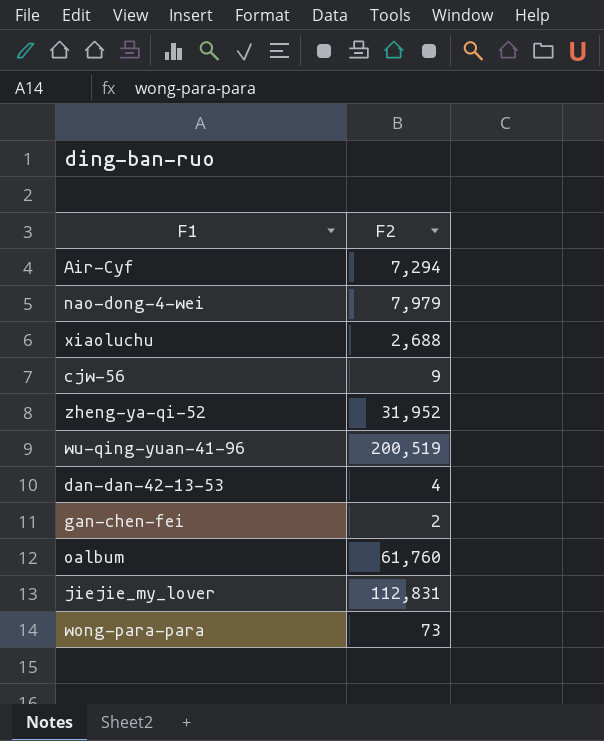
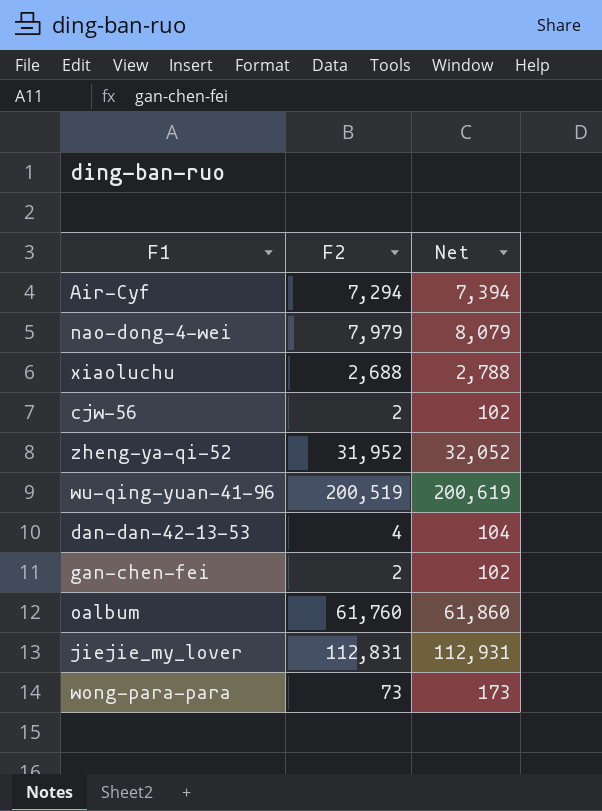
column Net | formula: none -> [F2] + 100
cjw-56 | F2: 9 -> 2

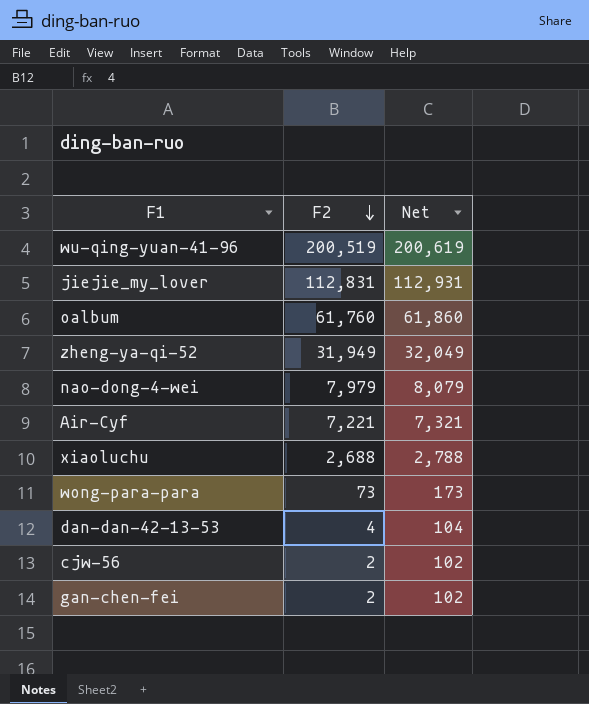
row order: none -> F2 descending
zheng-ya-qi-52 | F2: 31,952 -> 31,949
zheng-ya-qi-52 | Net: 32,052 -> 32,049
Air-Cyf | F2: 7,294 -> 7,221
Air-Cyf | Net: 7,394 -> 7,321

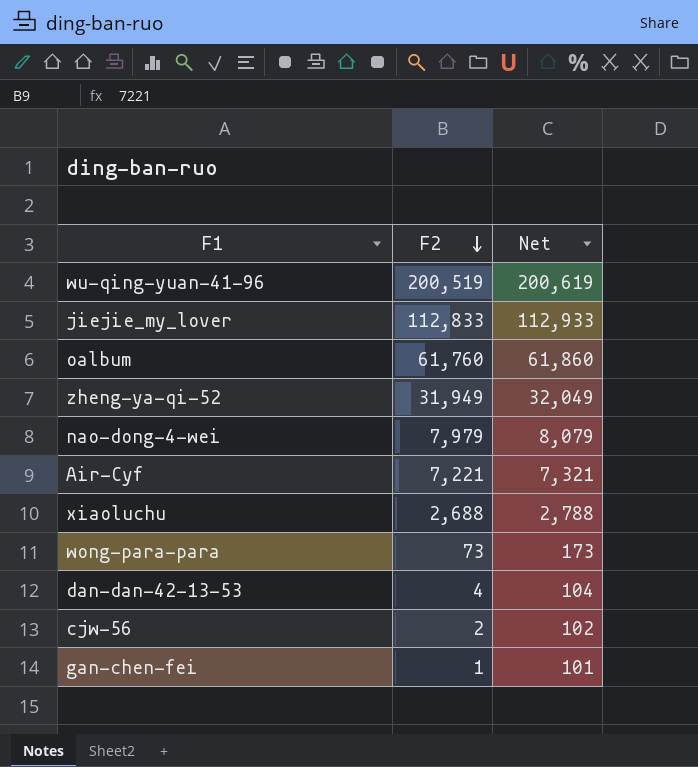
jiejie_my_lover | F2: 112,831 -> 112,833
jiejie_my_lover | Net: 112,931 -> 112,933
gan-chen-fei | F2: 2 -> 1
gan-chen-fei | Net: 102 -> 101

